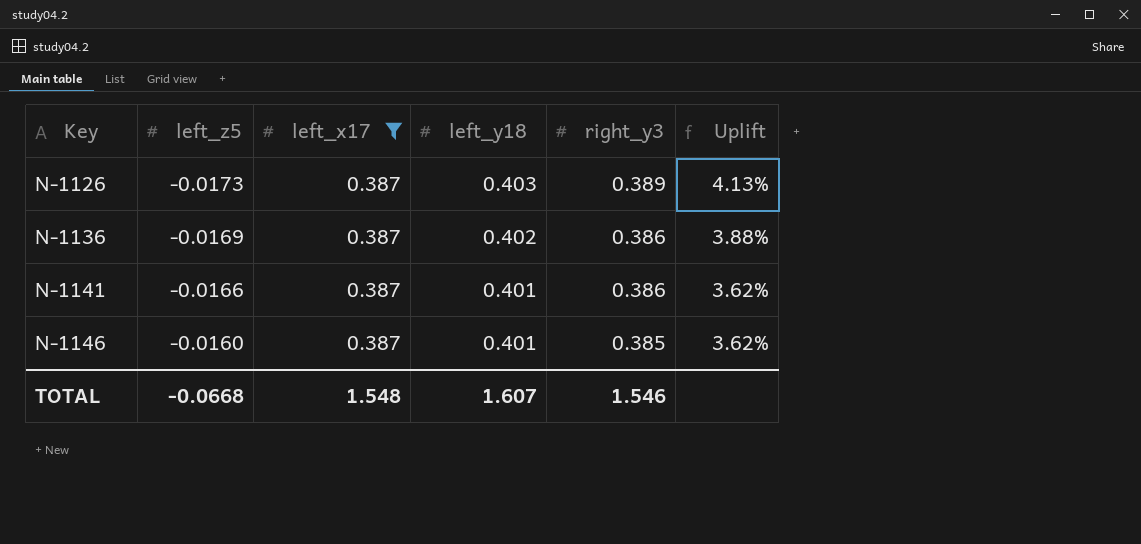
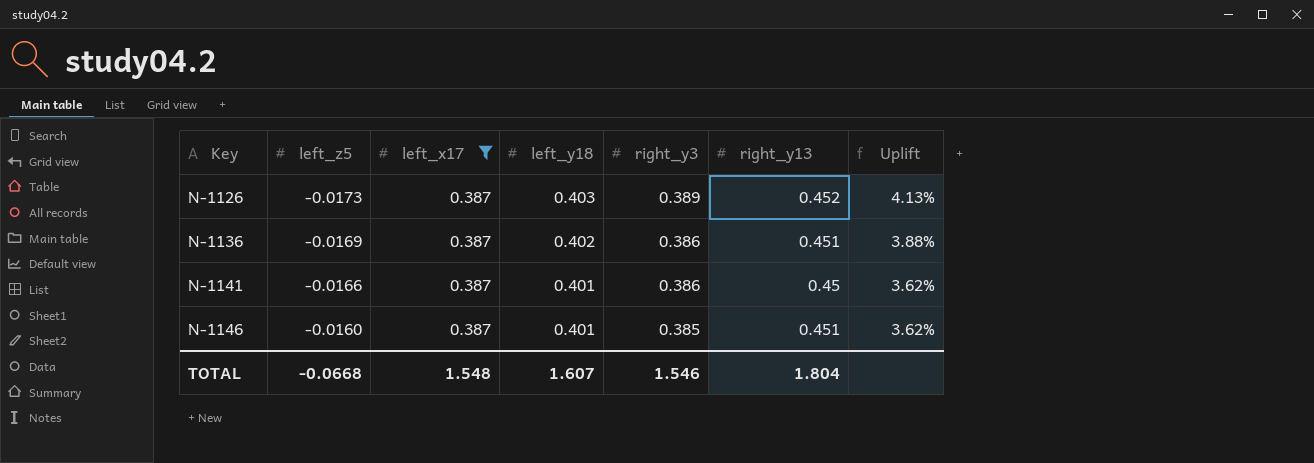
column right_y13 | position: none -> 6

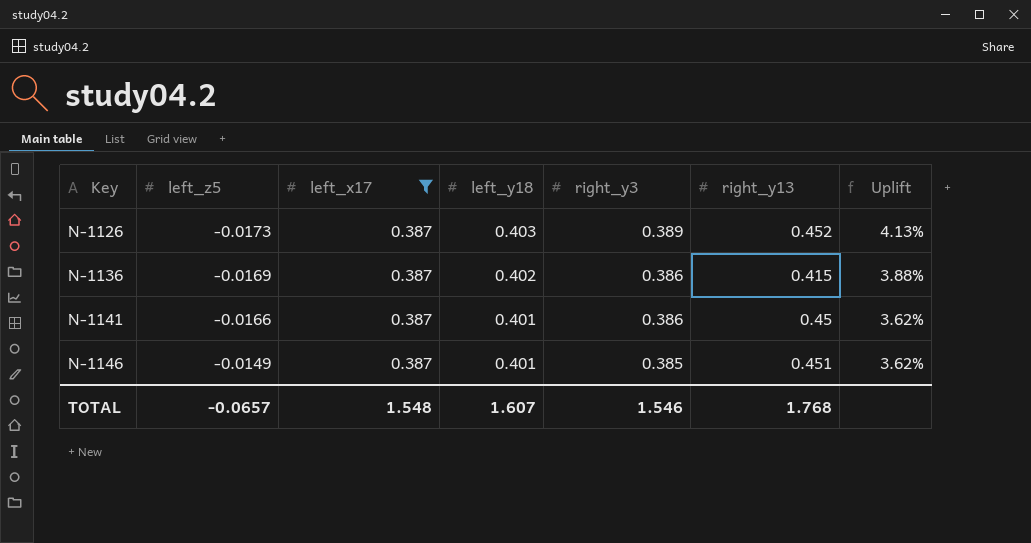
N-1136 | right_y13: 0.451 -> 0.415
N-1146 | left_z5: -0.0160 -> -0.0149
TOTAL | left_z5: -0.0668 -> -0.0657
TOTAL | right_y13: 1.804 -> 1.768

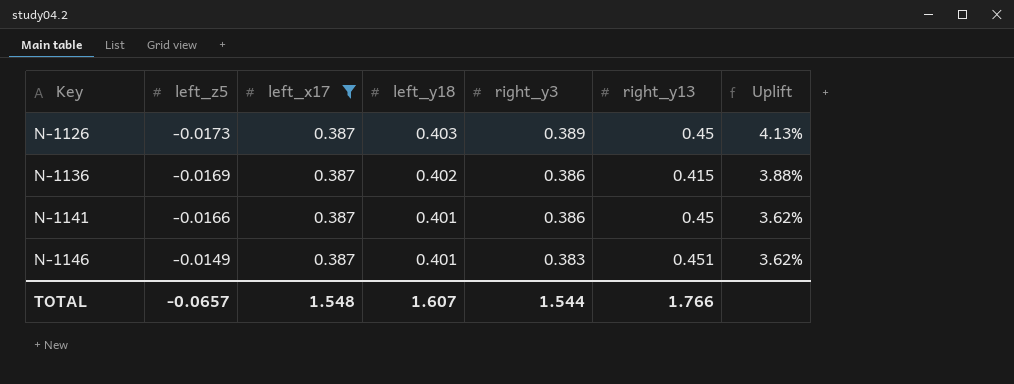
N-1126 | right_y13: 0.452 -> 0.45
N-1146 | right_y3: 0.385 -> 0.383
TOTAL | right_y3: 1.546 -> 1.544
TOTAL | right_y13: 1.768 -> 1.766

